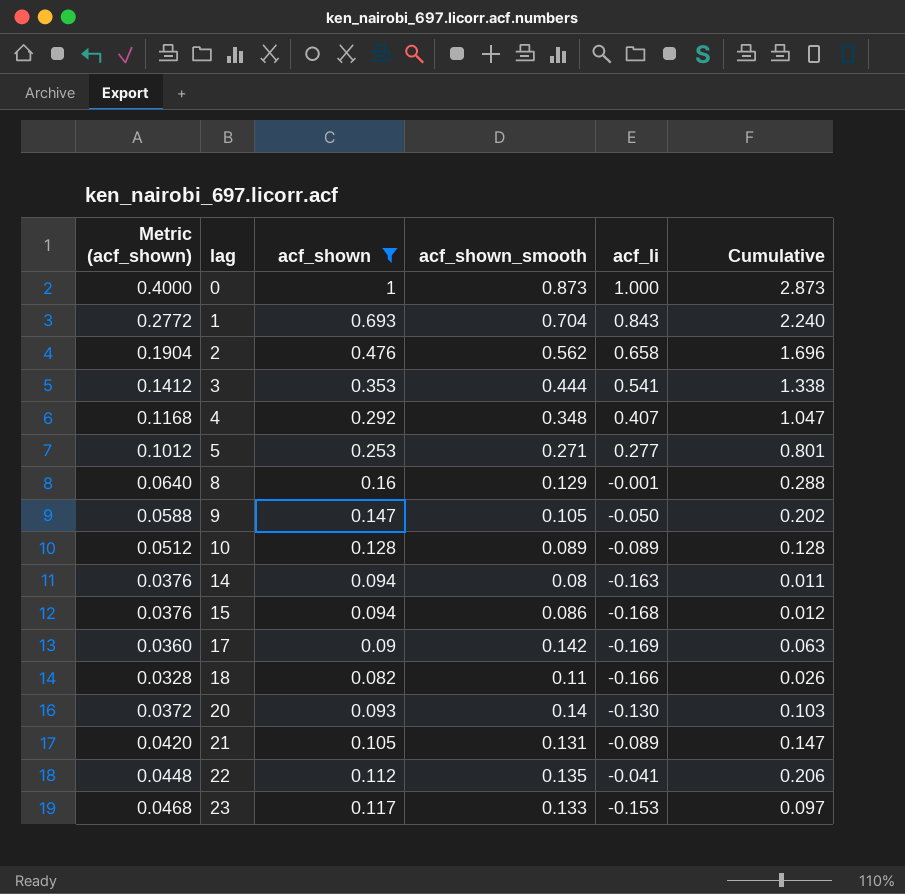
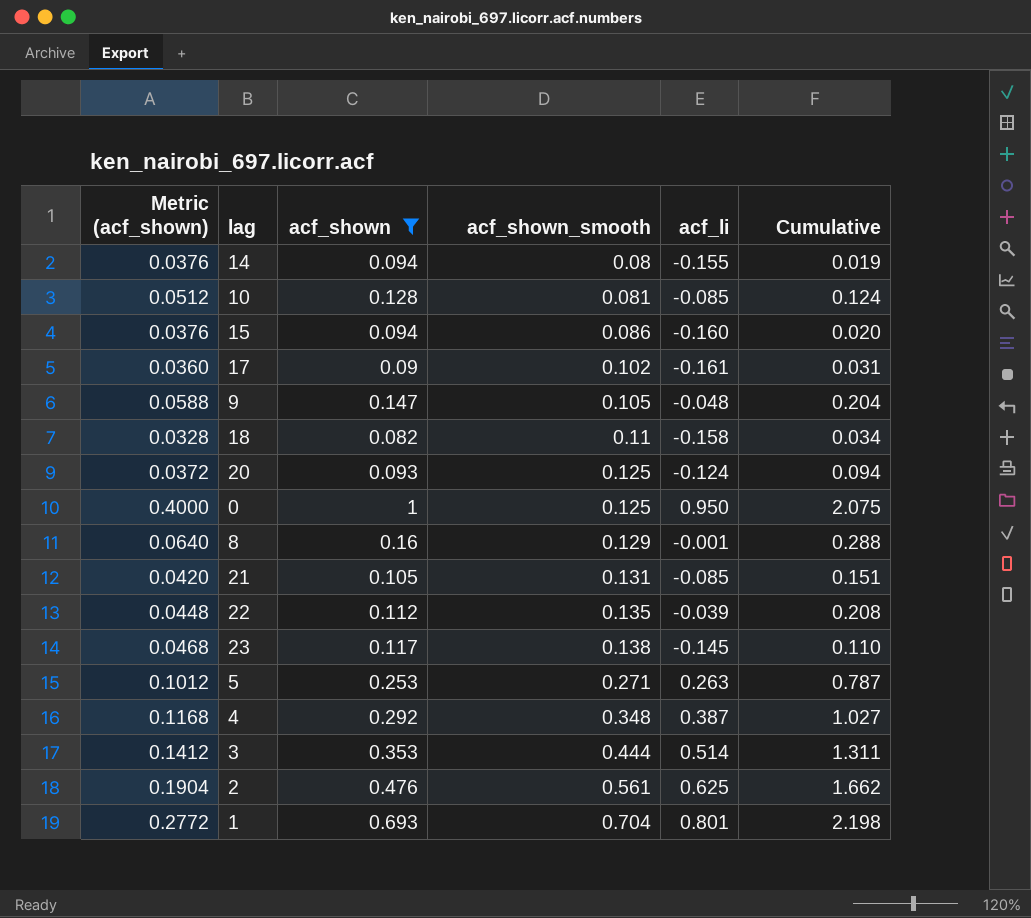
row order: lag ascending -> acf_shown_smooth ascending
14 | acf_li: -0.163 -> -0.155
14 | Cumulative: 0.011 -> 0.019
10 | acf_shown_smooth: 0.089 -> 0.081
10 | acf_li: -0.089 -> -0.085
10 | Cumulative: 0.128 -> 0.124
15 | acf_li: -0.168 -> -0.160
15 | Cumulative: 0.012 -> 0.020
17 | acf_shown_smooth: 0.142 -> 0.102
17 | acf_li: -0.169 -> -0.161
17 | Cumulative: 0.063 -> 0.031
9 | acf_li: -0.050 -> -0.048
9 | Cumulative: 0.202 -> 0.204
18 | acf_li: -0.166 -> -0.158
18 | Cumulative: 0.026 -> 0.034
20 | acf_shown_smooth: 0.14 -> 0.125
20 | acf_li: -0.130 -> -0.124
20 | Cumulative: 0.103 -> 0.094
0 | acf_shown_smooth: 0.873 -> 0.125
0 | acf_li: 1.000 -> 0.950
0 | Cumulative: 2.873 -> 2.075
21 | acf_li: -0.089 -> -0.085
21 | Cumulative: 0.147 -> 0.151
22 | acf_li: -0.041 -> -0.039
22 | Cumulative: 0.206 -> 0.208
23 | acf_shown_smooth: 0.133 -> 0.138
23 | acf_li: -0.153 -> -0.145
23 | Cumulative: 0.097 -> 0.110
5 | acf_li: 0.277 -> 0.263
5 | Cumulative: 0.801 -> 0.787
4 | acf_li: 0.407 -> 0.387
4 | Cumulative: 1.047 -> 1.027
3 | acf_li: 0.541 -> 0.514
3 | Cumulative: 1.338 -> 1.311
2 | acf_shown_smooth: 0.562 -> 0.561
2 | acf_li: 0.658 -> 0.625
2 | Cumulative: 1.696 -> 1.662
1 | acf_li: 0.843 -> 0.801
1 | Cumulative: 2.240 -> 2.198

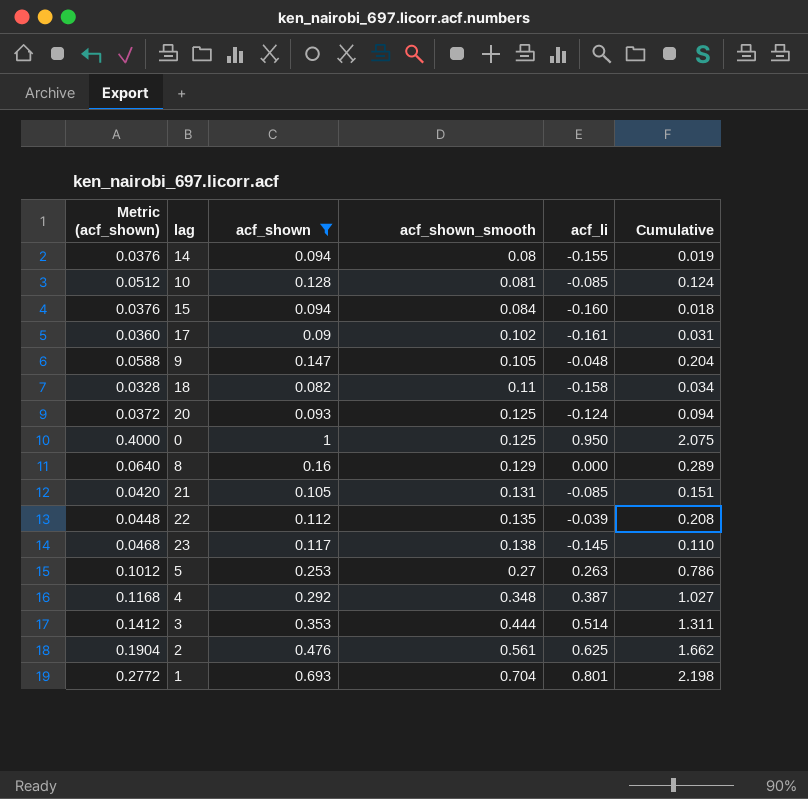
15 | acf_shown_smooth: 0.086 -> 0.084
15 | Cumulative: 0.020 -> 0.018
8 | acf_li: -0.001 -> 0.000
8 | Cumulative: 0.288 -> 0.289
5 | acf_shown_smooth: 0.271 -> 0.27
5 | Cumulative: 0.787 -> 0.786

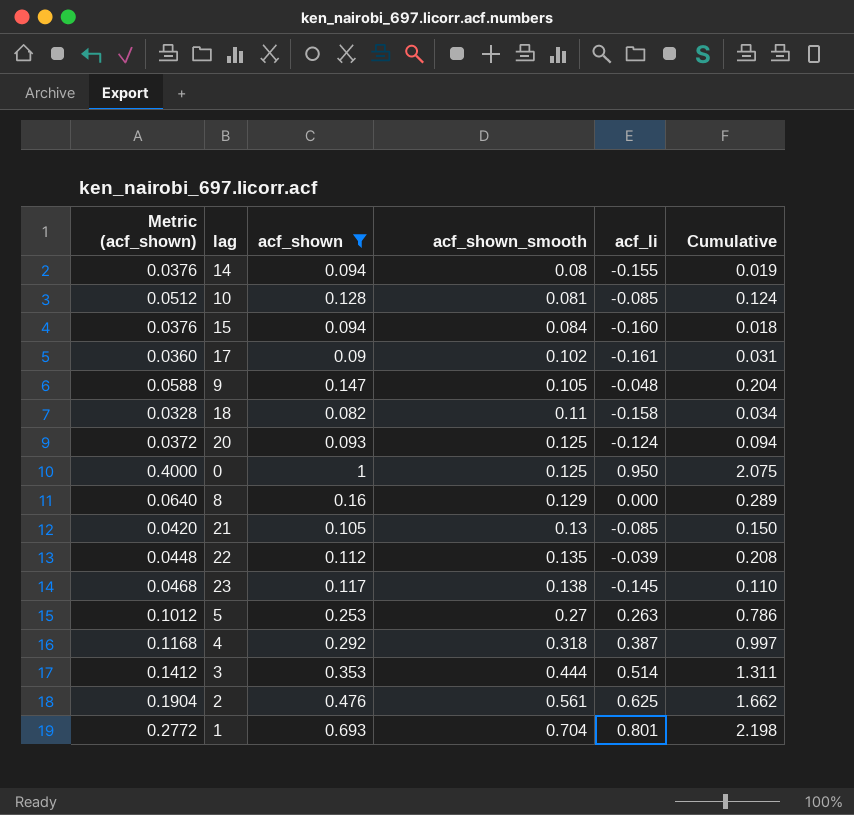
21 | acf_shown_smooth: 0.131 -> 0.13
21 | Cumulative: 0.151 -> 0.150
4 | acf_shown_smooth: 0.348 -> 0.318
4 | Cumulative: 1.027 -> 0.997

